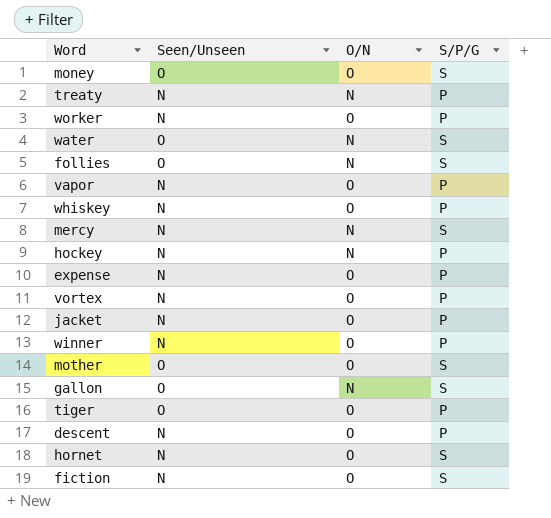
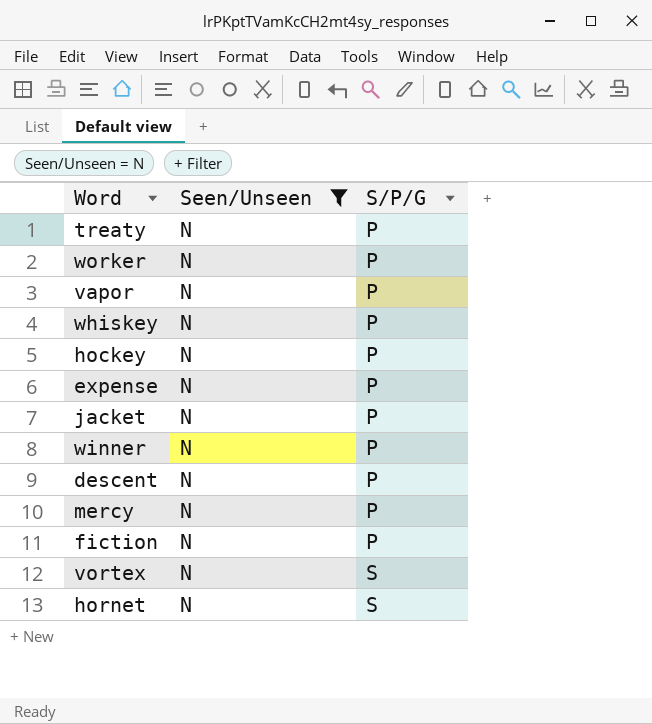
filter: none -> Seen/Unseen = N
row order: none -> S/P/G ascending
column O/N | position: 3 -> none
mercy | S/P/G: S -> P
fiction | S/P/G: S -> P
vortex | S/P/G: P -> S

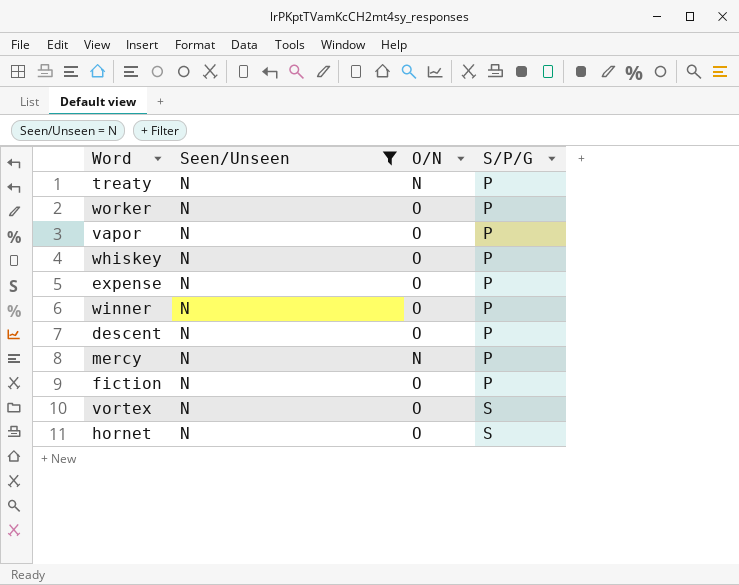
column O/N | position: none -> 3
row hockey: N | P -> none
row jacket: N | P -> none

